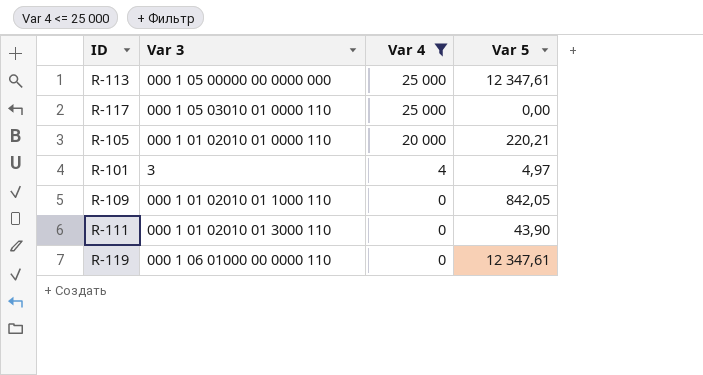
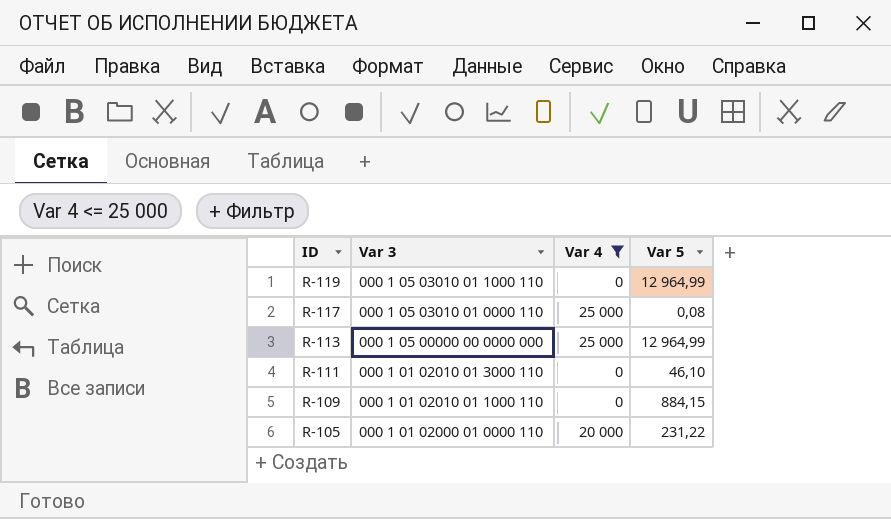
row order: Var 4 descending -> ID descending
row R-101: 3 | 4 | 4,97 -> none
R-119 | Var 3: 000 1 06 01000 00 0000 110 -> 000 1 05 03010 01 1000 110
R-119 | Var 5: 12 347,61 -> 12 964,99
R-117 | Var 5: 0,00 -> 0,08
R-113 | Var 5: 12 347,61 -> 12 964,99
R-111 | Var 5: 43,90 -> 46,10
R-109 | Var 5: 842,05 -> 884,15
R-105 | Var 3: 000 1 01 02010 01 0000 110 -> 000 1 01 02000 01 0000 110
R-105 | Var 5: 220,21 -> 231,22

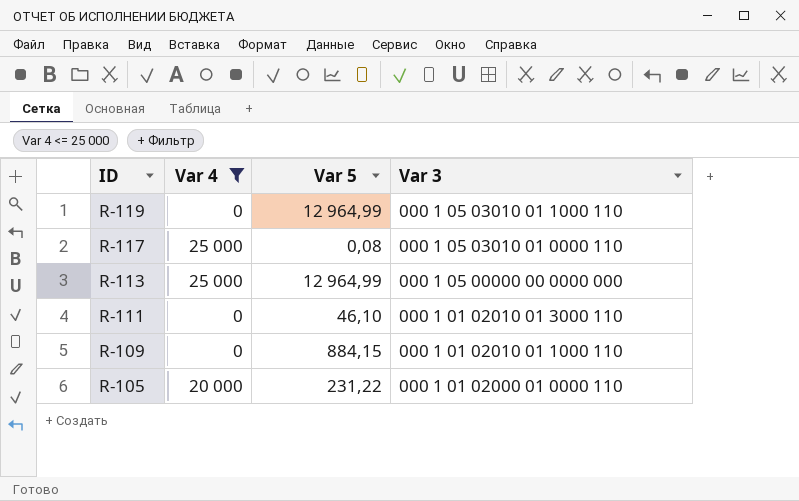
column Var 3 | position: 2 -> 4

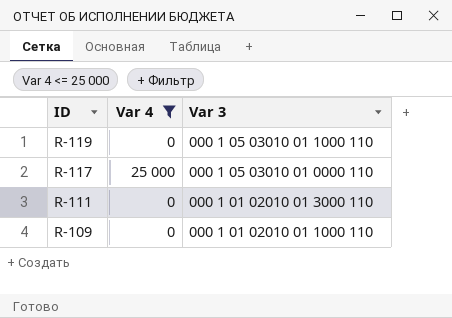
column Var 5 | position: 3 -> none
row R-113: 25 000 | 12 964,99 | 000 1 05 00000 00 0000 000 -> none
row R-105: 20 000 | 231,22 | 000 1 01 02000 01 0000 110 -> none

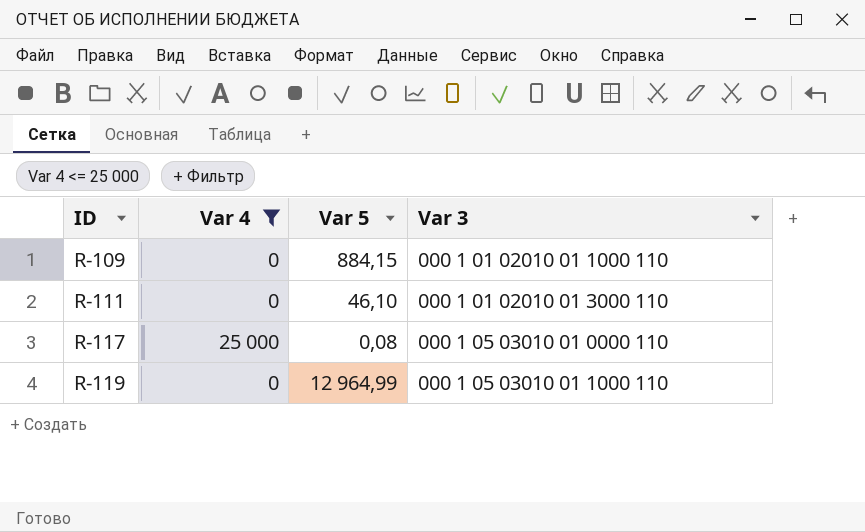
row order: ID descending -> ID ascending
column Var 5 | position: none -> 3

